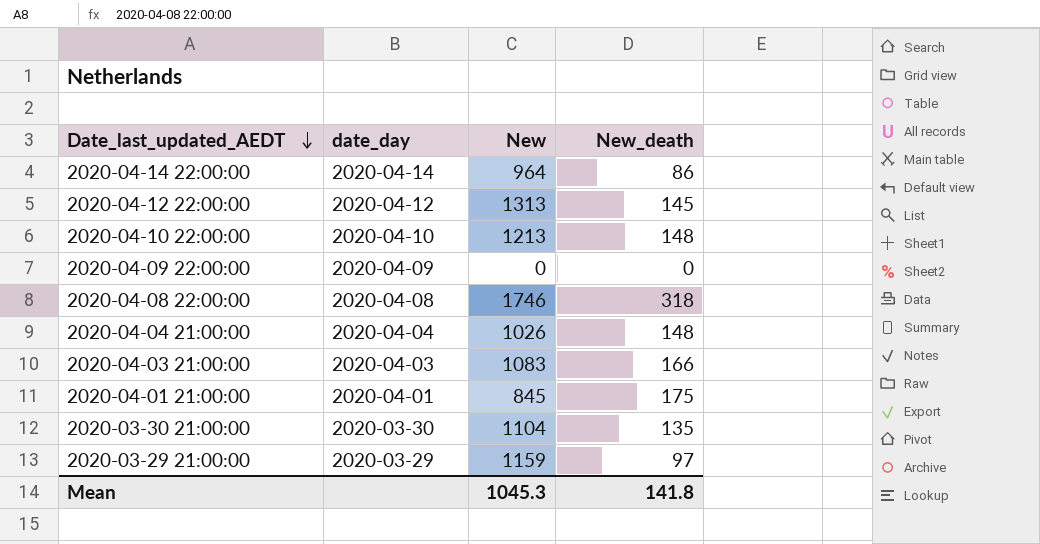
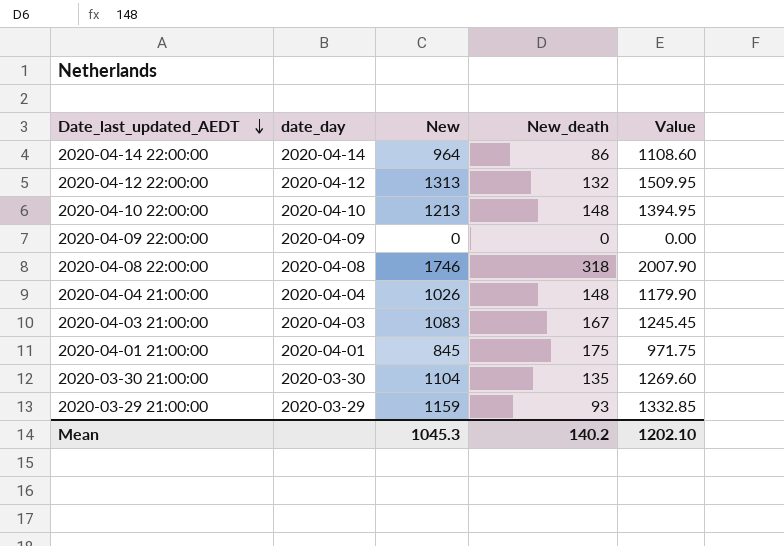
column Value | formula: none -> [New] * 1.15
2020-04-12 22:00:00 | New_death: 145 -> 132
2020-04-03 21:00:00 | New_death: 166 -> 167
2020-03-29 21:00:00 | New_death: 97 -> 93
Mean | New_death: 141.8 -> 140.2

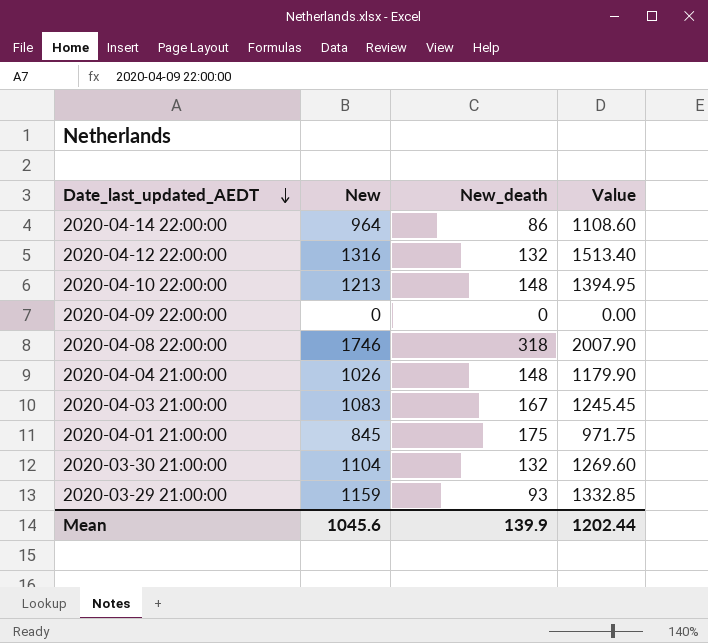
column date_day | position: 2 -> none
2020-04-12 22:00:00 | New: 1313 -> 1316
2020-04-12 22:00:00 | Value: 1509.95 -> 1513.40
2020-03-30 21:00:00 | New_death: 135 -> 132
Mean | New: 1045.3 -> 1045.6
Mean | New_death: 140.2 -> 139.9
Mean | Value: 1202.10 -> 1202.44

